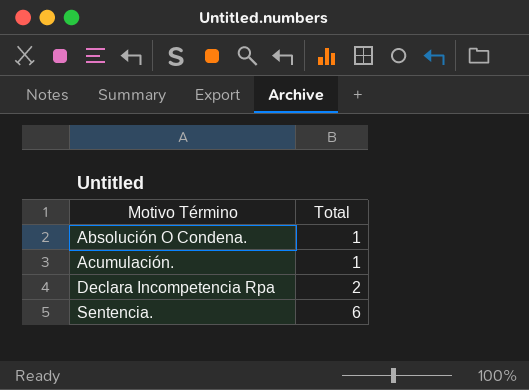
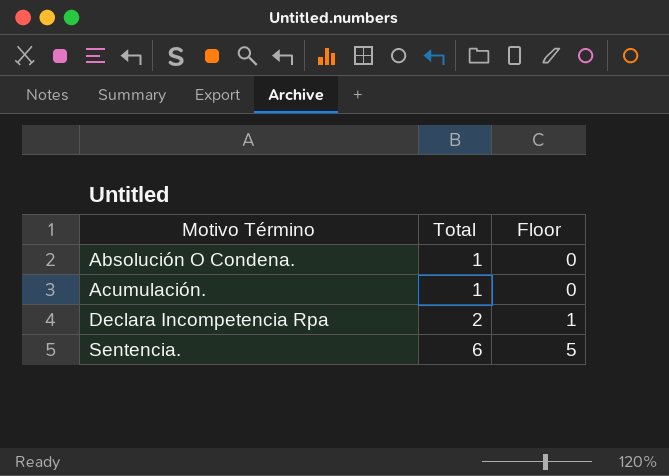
column Floor | formula: none -> [Total] - 1

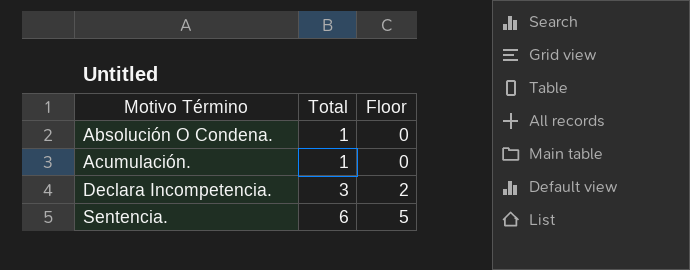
row Declara Incompetencia Rpa: 2 | 1 -> none
row Declara Incompetencia.: none -> 3 | 2

